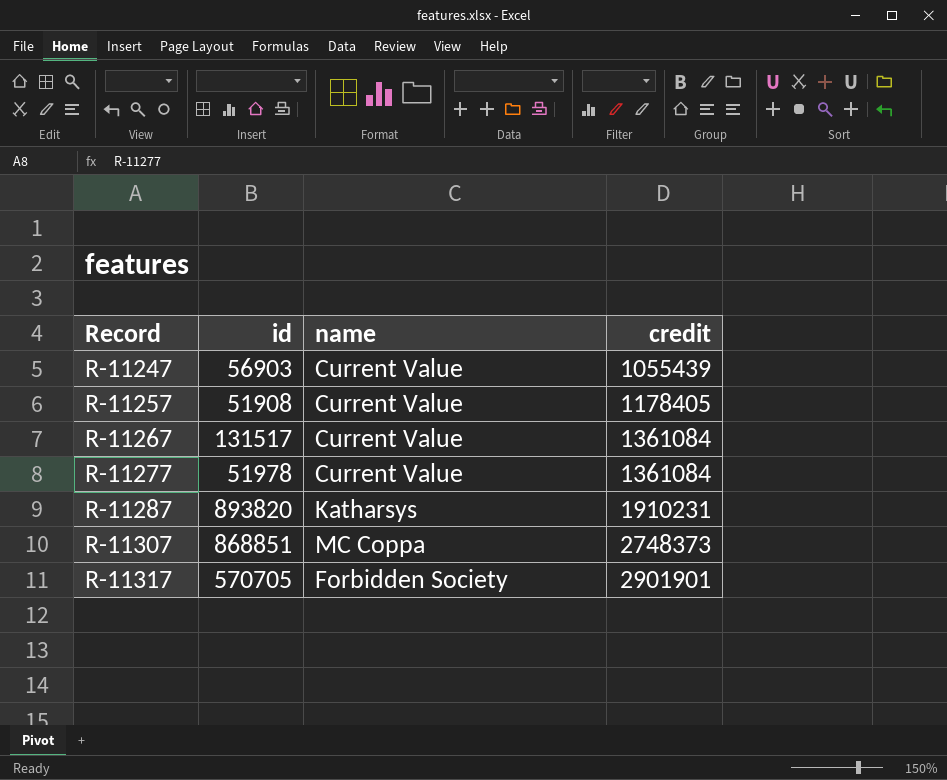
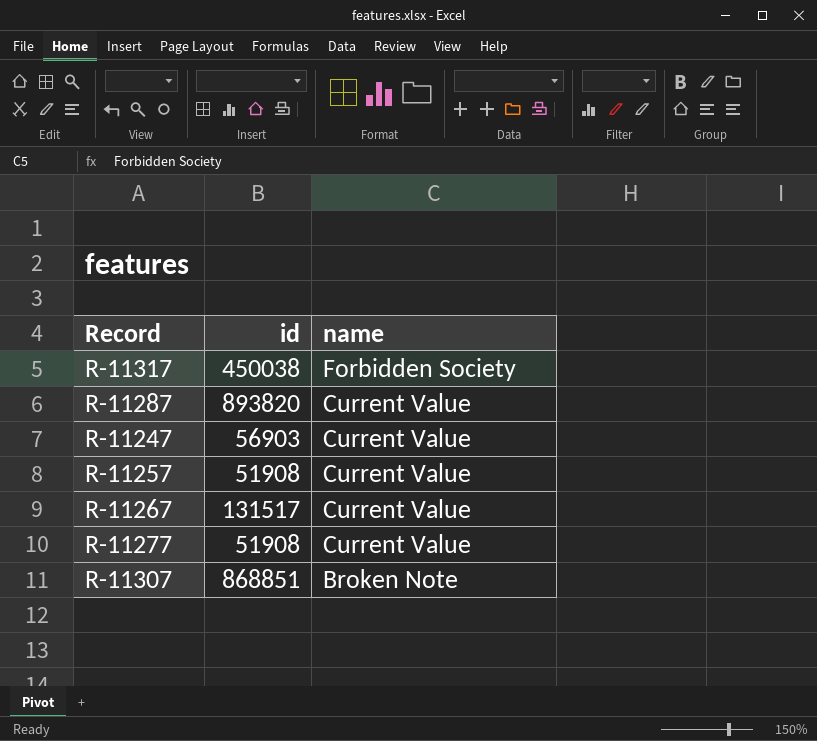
row order: Record ascending -> name descending
column credit | position: 4 -> none
R-11317 | id: 570705 -> 450038
R-11287 | name: Katharsys -> Current Value
R-11277 | id: 51978 -> 51908
R-11307 | name: MC Coppa -> Broken Note

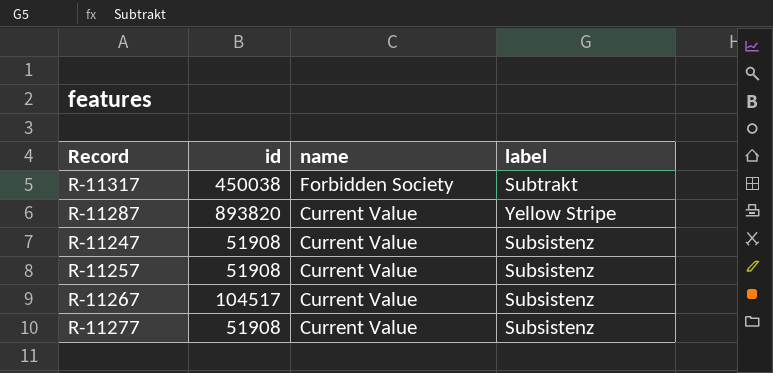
column label | position: none -> 4
row R-11307: 868851 | Broken Note -> none
R-11247 | id: 56903 -> 51908
R-11267 | id: 131517 -> 104517

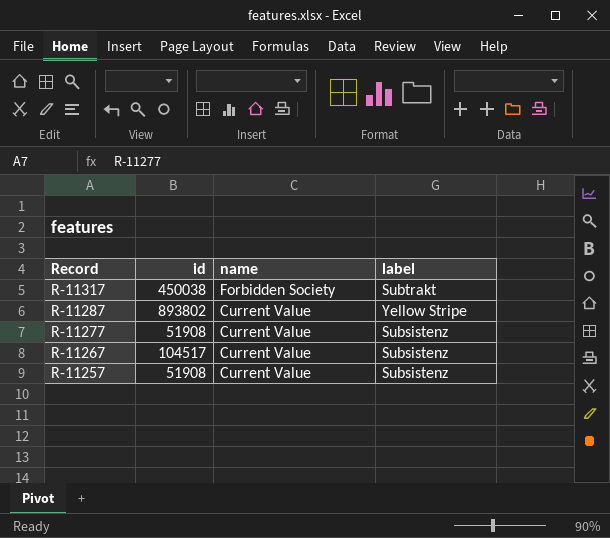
row order: name descending -> Record descending
row R-11247: 51908 | Current Value | Subsistenz -> none
R-11287 | id: 893820 -> 893802

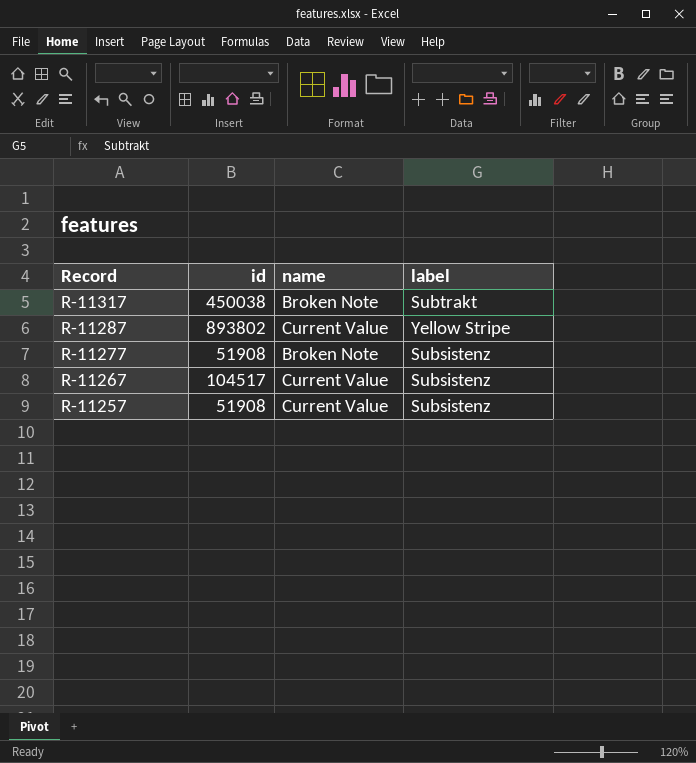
R-11317 | name: Forbidden Society -> Broken Note
R-11277 | name: Current Value -> Broken Note

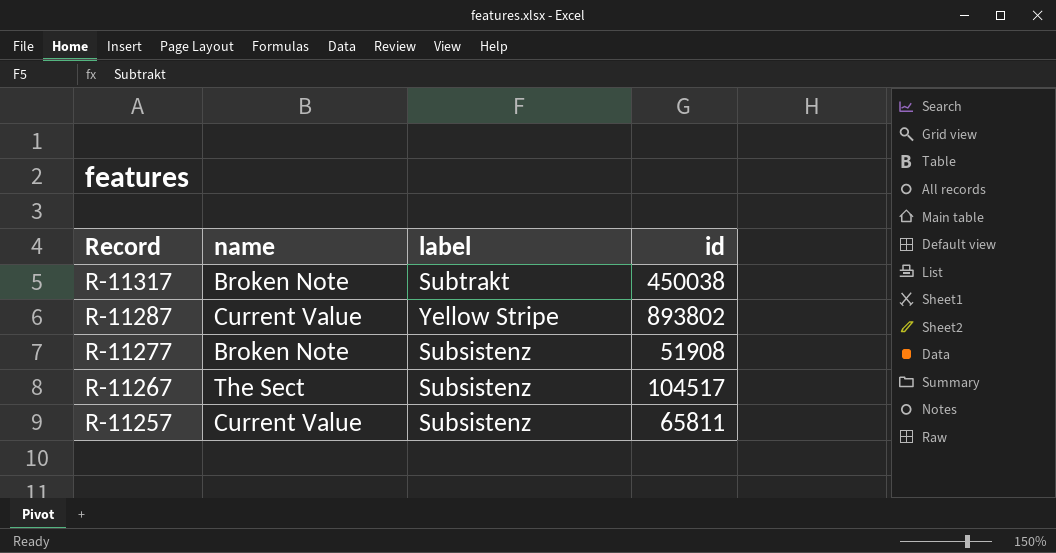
column id | position: 2 -> 4
R-11267 | name: Current Value -> The Sect
R-11257 | id: 51908 -> 65811

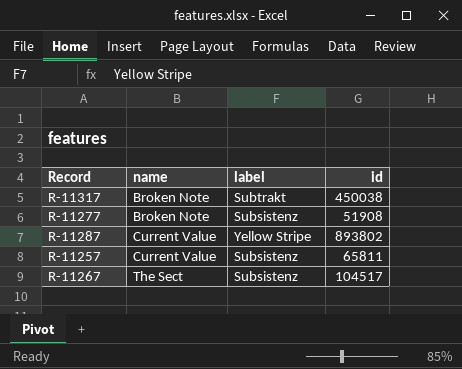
row order: Record descending -> name ascending

